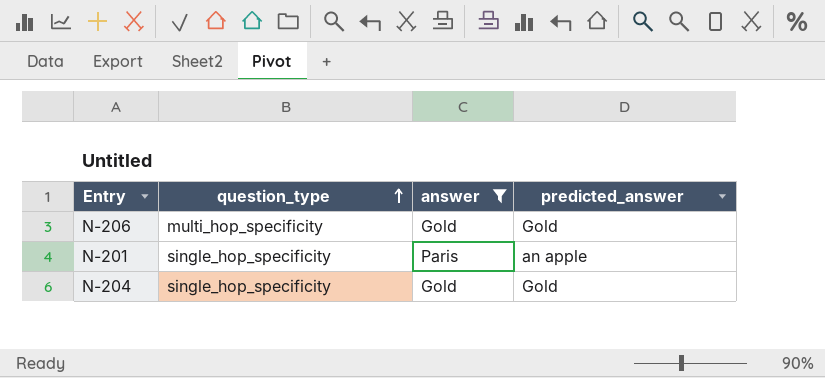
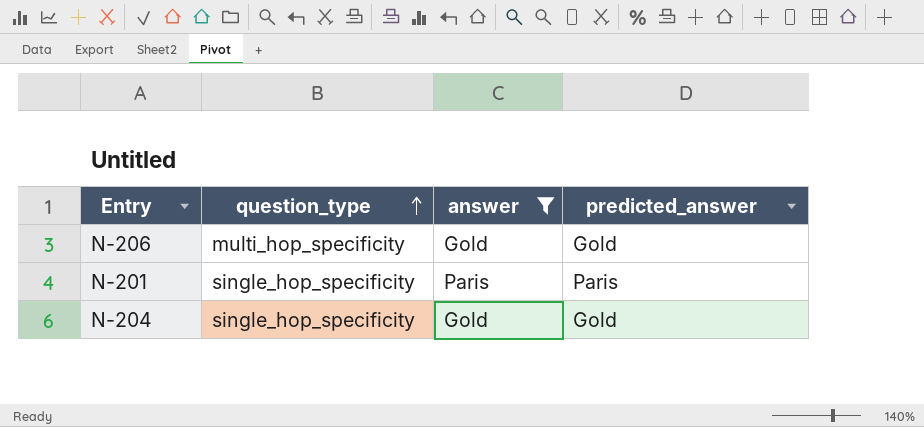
N-201 | predicted_answer: an apple -> Paris

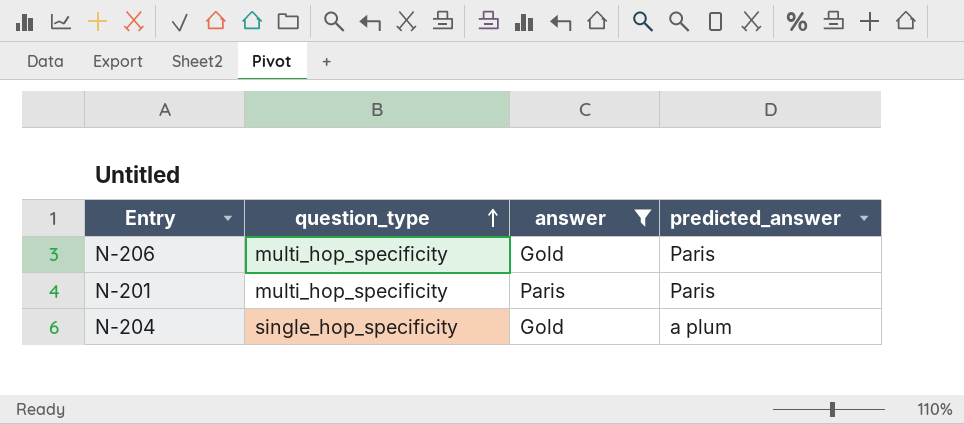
N-206 | predicted_answer: Gold -> Paris
N-201 | question_type: single_hop_specificity -> multi_hop_specificity
N-204 | predicted_answer: Gold -> a plum

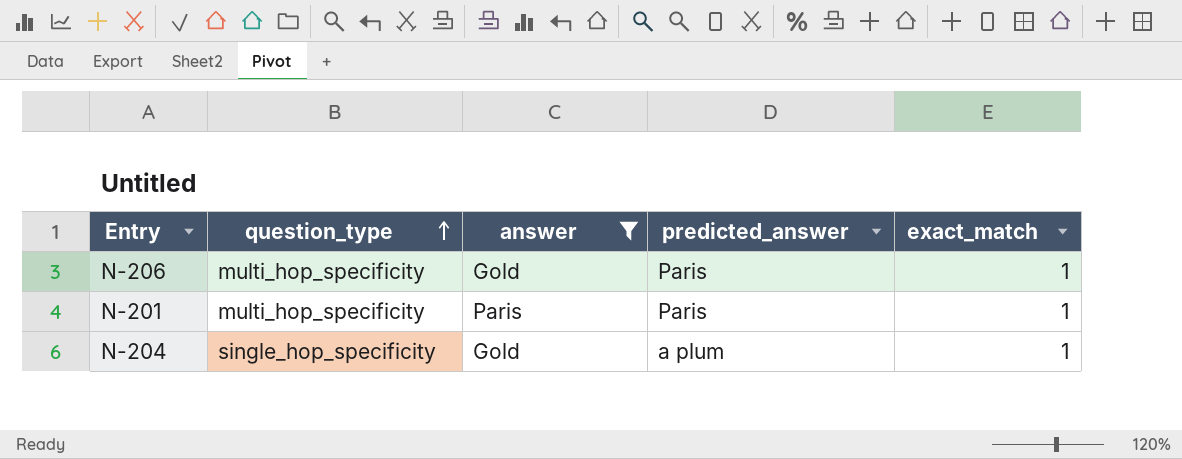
column exact_match | position: none -> 5

